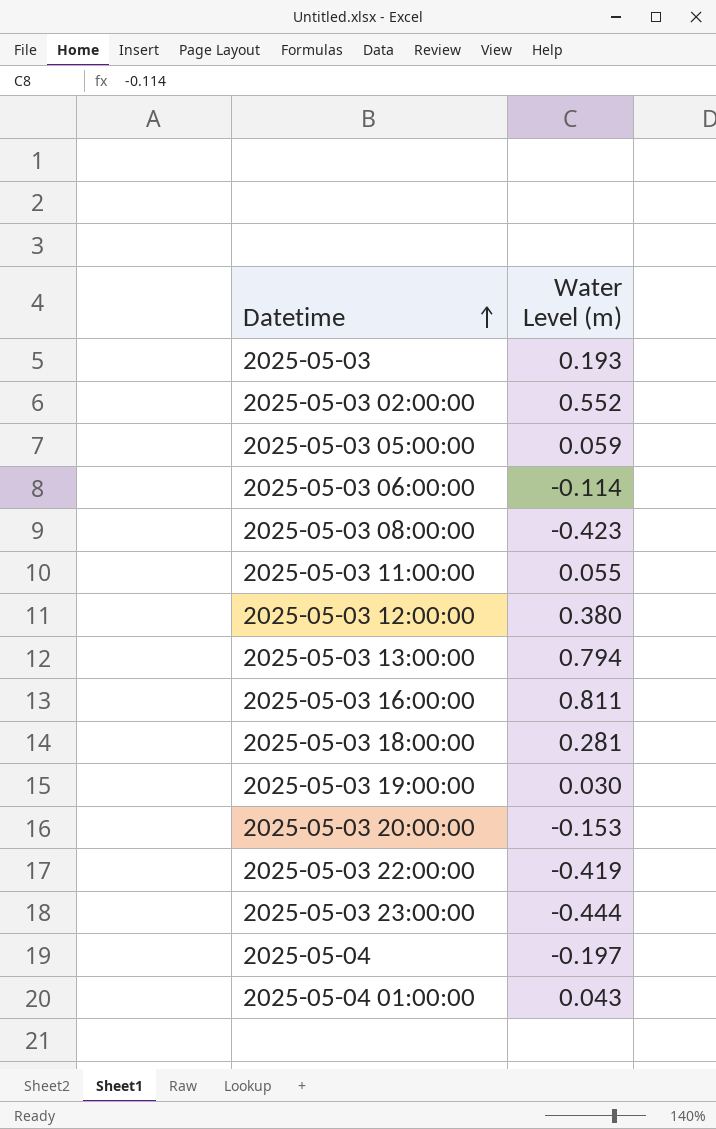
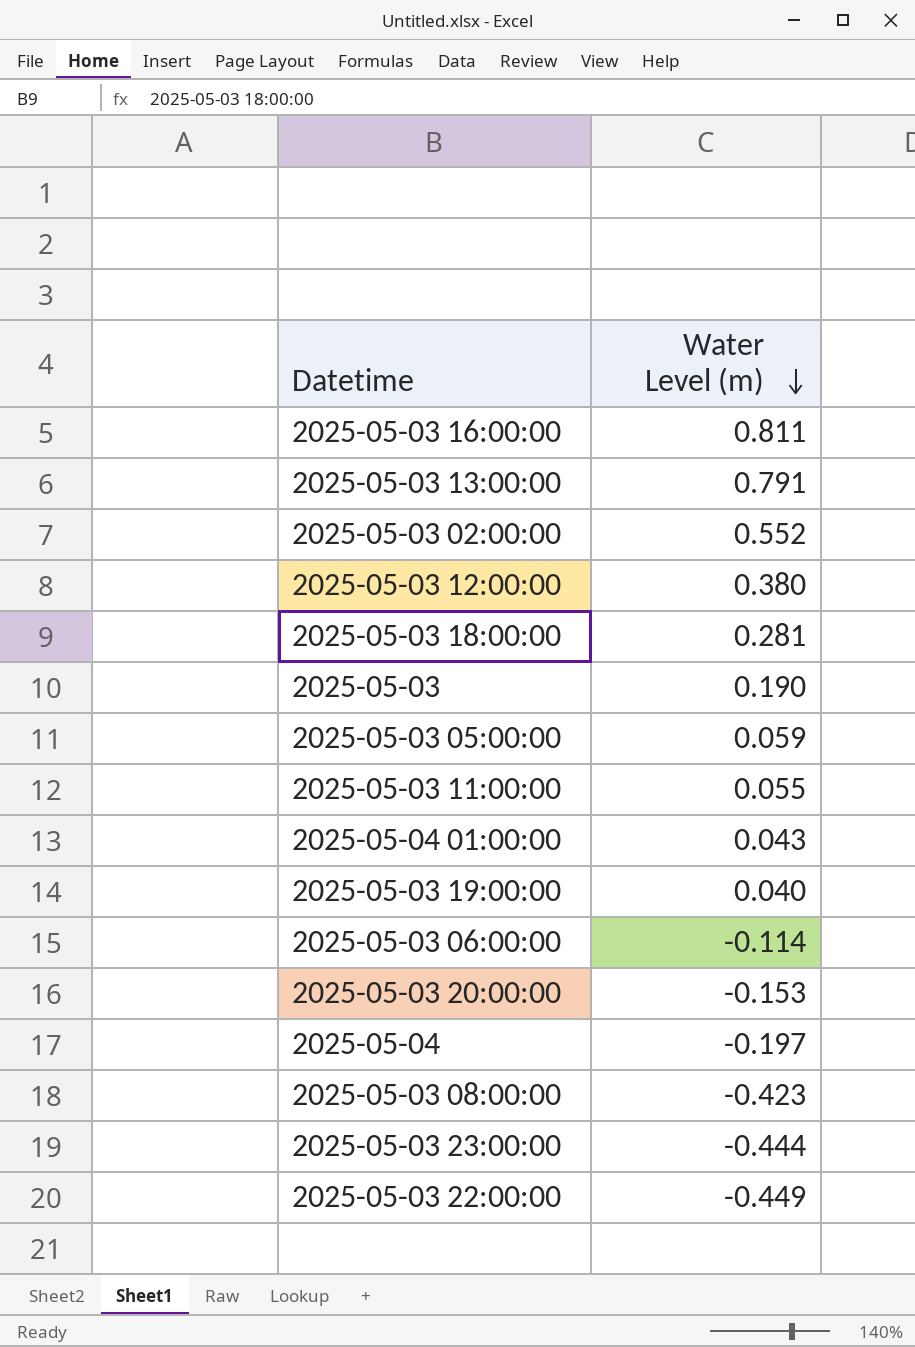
row order: Datetime ascending -> Water Level (m) descending
2025-05-03 13:00:00 | Water Level (m): 0.794 -> 0.791
2025-05-03 | Water Level (m): 0.193 -> 0.190
2025-05-03 19:00:00 | Water Level (m): 0.030 -> 0.040
2025-05-03 22:00:00 | Water Level (m): -0.419 -> -0.449

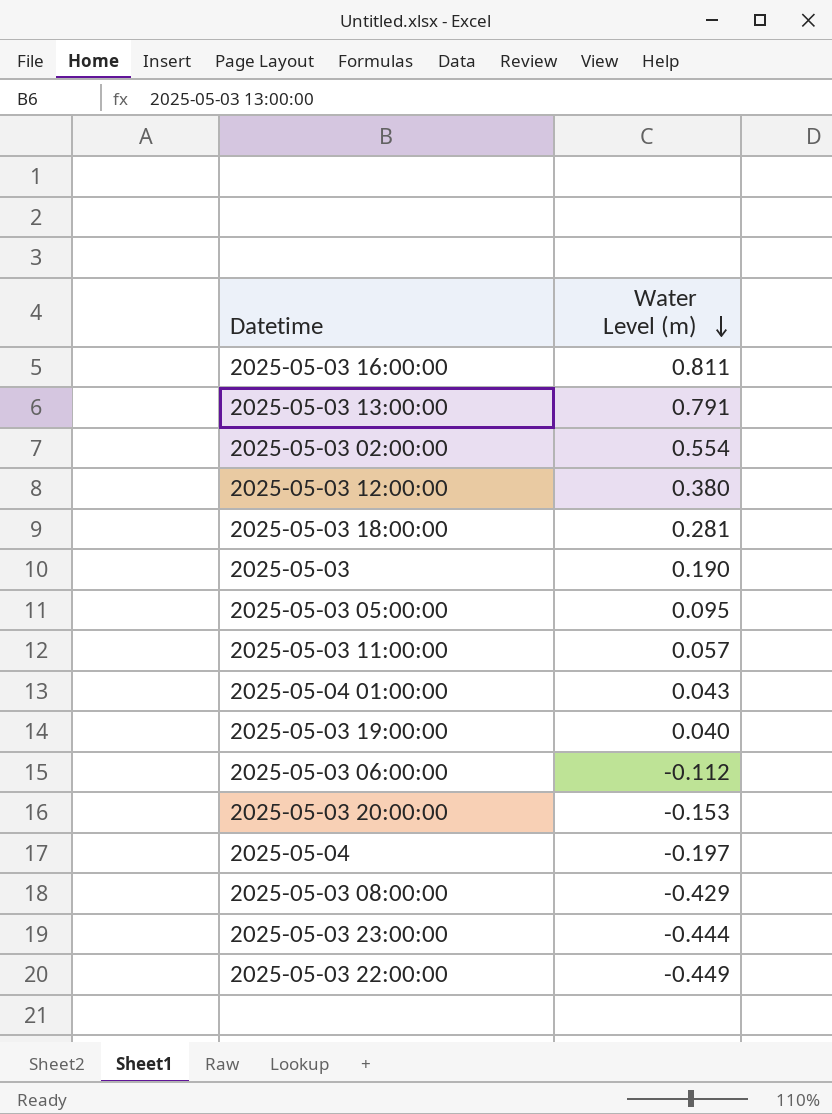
2025-05-03 02:00:00 | Water Level (m): 0.552 -> 0.554
2025-05-03 05:00:00 | Water Level (m): 0.059 -> 0.095
2025-05-03 11:00:00 | Water Level (m): 0.055 -> 0.057
2025-05-03 06:00:00 | Water Level (m): -0.114 -> -0.112
2025-05-03 08:00:00 | Water Level (m): -0.423 -> -0.429

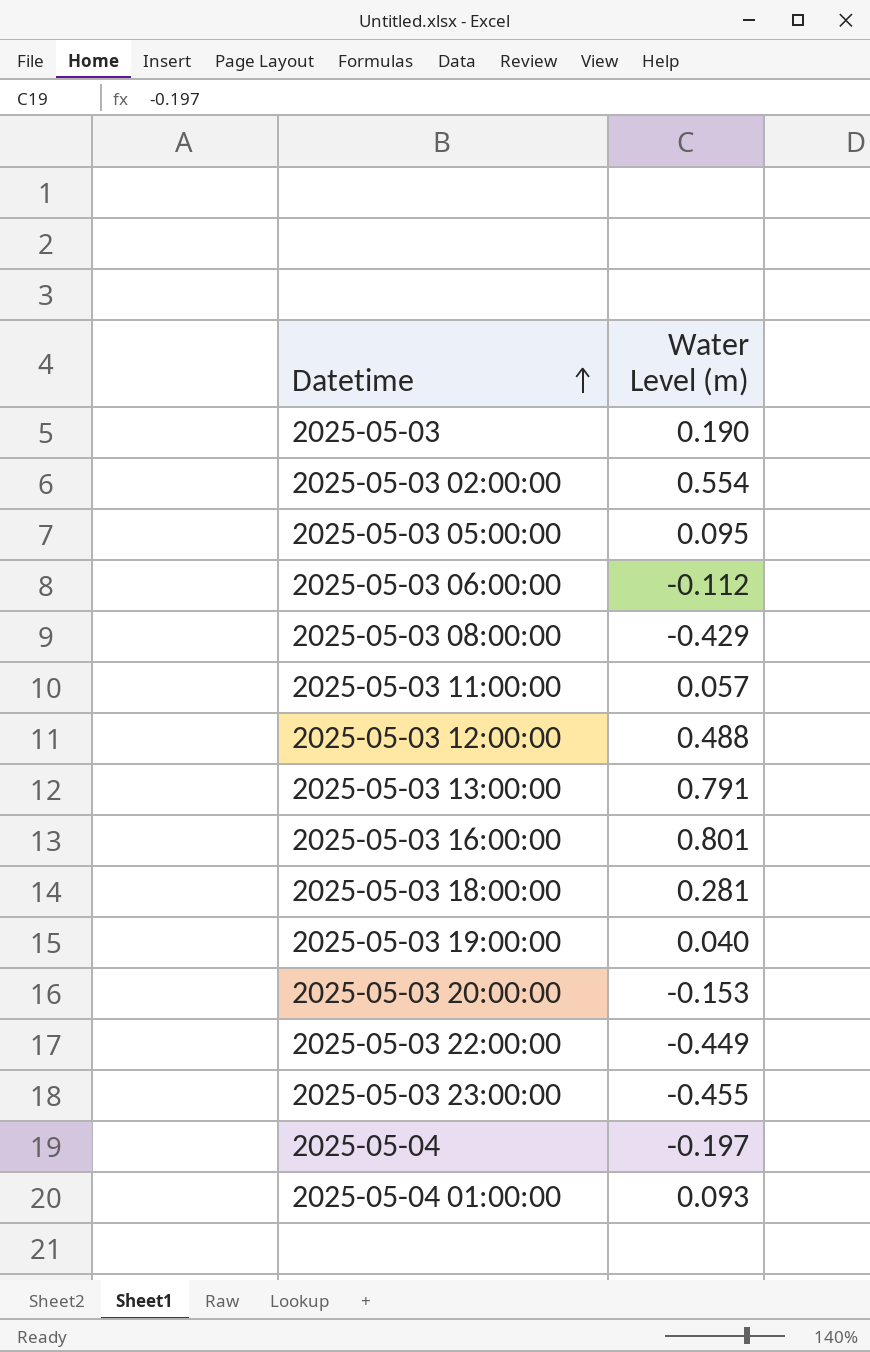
row order: Water Level (m) descending -> Datetime ascending
2025-05-03 12:00:00 | Water Level (m): 0.380 -> 0.488
2025-05-03 16:00:00 | Water Level (m): 0.811 -> 0.801
2025-05-03 23:00:00 | Water Level (m): -0.444 -> -0.455
2025-05-04 01:00:00 | Water Level (m): 0.043 -> 0.093

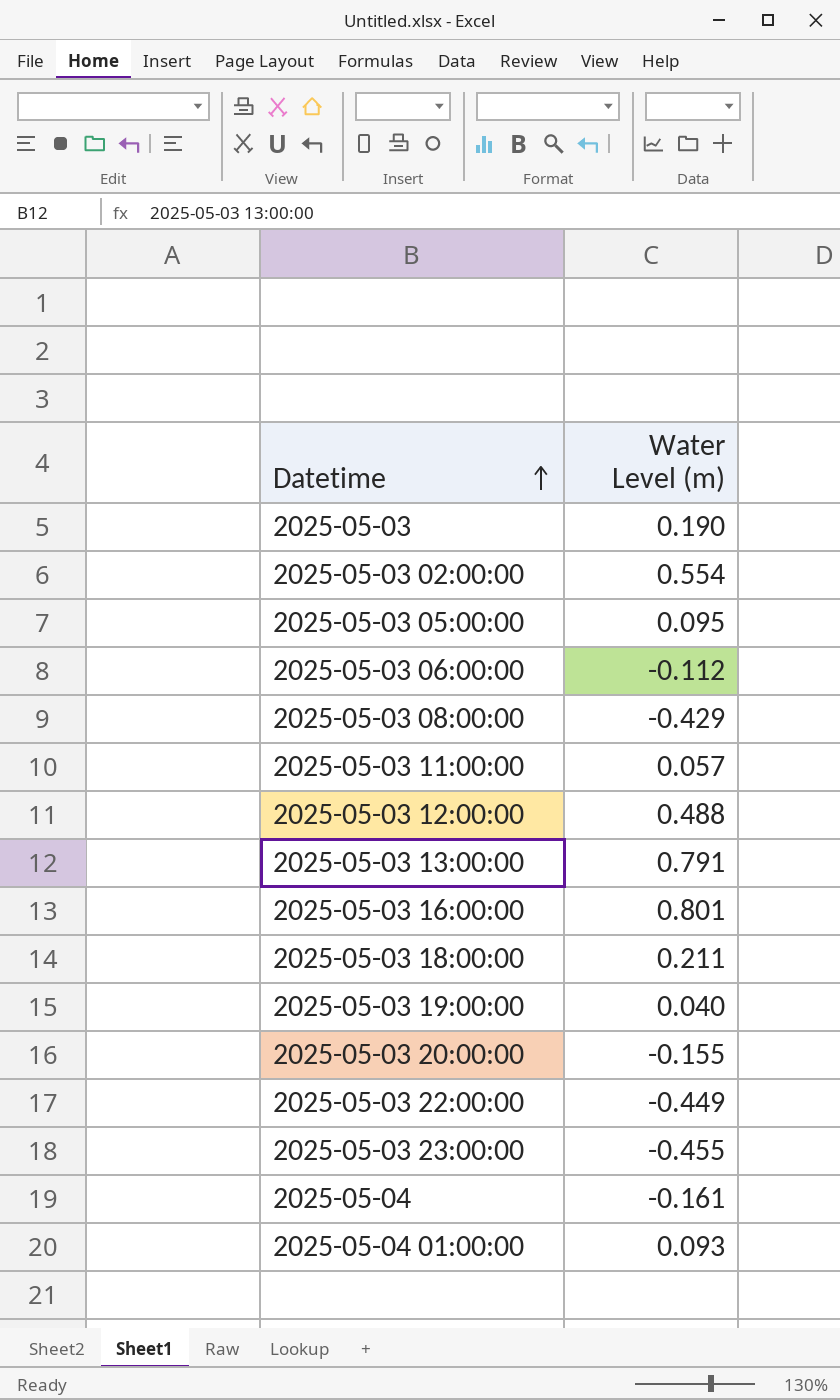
2025-05-03 18:00:00 | Water Level (m): 0.281 -> 0.211
2025-05-03 20:00:00 | Water Level (m): -0.153 -> -0.155
2025-05-04 | Water Level (m): -0.197 -> -0.161

